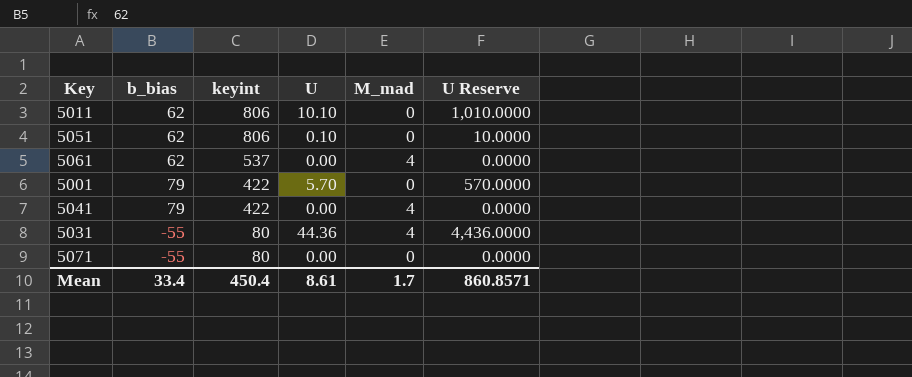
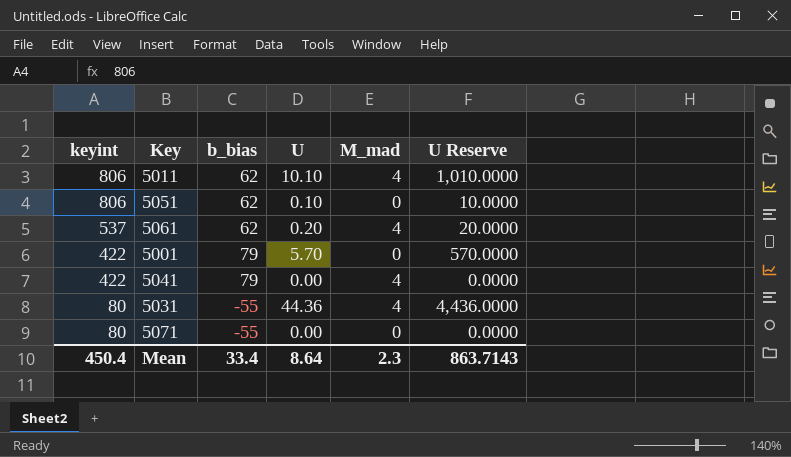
column keyint | position: 3 -> 1
5011 | M_mad: 0 -> 4
5061 | U: 0.00 -> 0.20
5061 | U Reserve: 0.0000 -> 20.0000
Mean | U: 8.61 -> 8.64
Mean | M_mad: 1.7 -> 2.3
Mean | U Reserve: 860.8571 -> 863.7143

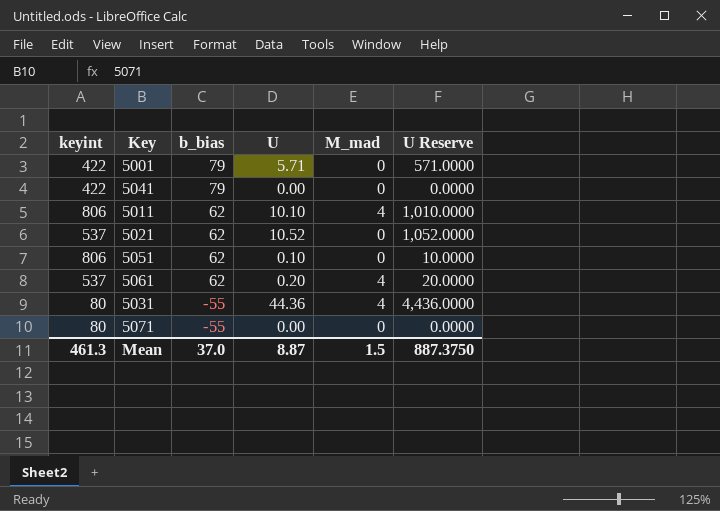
row order: keyint descending -> b_bias descending
5001 | U: 5.70 -> 5.71
5001 | U Reserve: 570.0000 -> 571.0000
5041 | M_mad: 4 -> 0
row 5021: none -> 537 | 62 | 10.52 | 0 | 1,052.0000
Mean | keyint: 450.4 -> 461.3
Mean | b_bias: 33.4 -> 37.0
Mean | U: 8.64 -> 8.87
Mean | M_mad: 2.3 -> 1.5
Mean | U Reserve: 863.7143 -> 887.3750

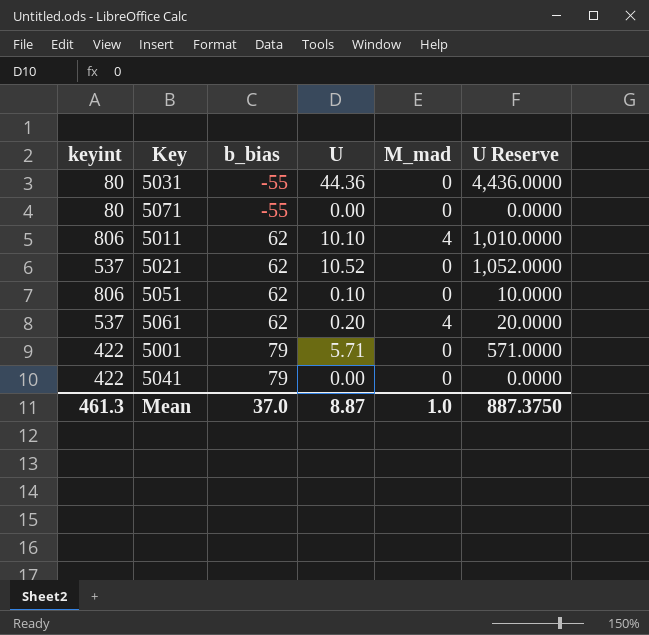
row order: b_bias descending -> b_bias ascending
5031 | M_mad: 4 -> 0
Mean | M_mad: 1.5 -> 1.0

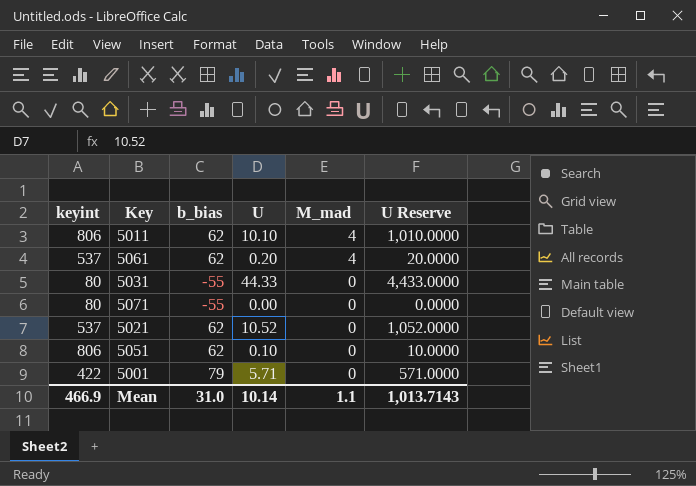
row order: b_bias ascending -> M_mad descending
row 5041: 422 | 79 | 0.00 | 0 | 0.0000 -> none
5031 | U: 44.36 -> 44.33
5031 | U Reserve: 4,436.0000 -> 4,433.0000
Mean | keyint: 461.3 -> 466.9
Mean | b_bias: 37.0 -> 31.0
Mean | U: 8.87 -> 10.14
Mean | M_mad: 1.0 -> 1.1
Mean | U Reserve: 887.3750 -> 1,013.7143

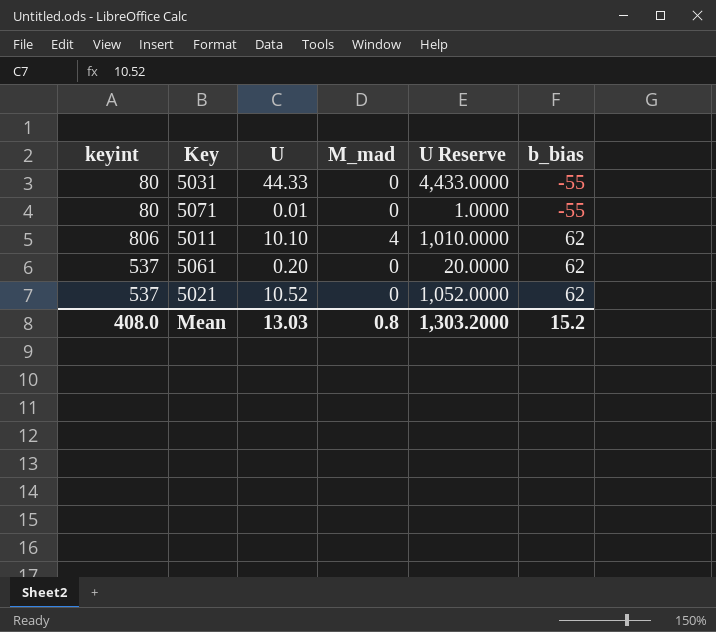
row order: M_mad descending -> b_bias ascending
column b_bias | position: 3 -> 6
row 5051: 806 | 62 | 0.10 | 0 | 10.0000 -> none
row 5001: 422 | 79 | 5.71 | 0 | 571.0000 -> none
5071 | U: 0.00 -> 0.01
5071 | U Reserve: 0.0000 -> 1.0000
5061 | M_mad: 4 -> 0
Mean | keyint: 466.9 -> 408.0
Mean | U: 10.14 -> 13.03
Mean | M_mad: 1.1 -> 0.8
Mean | U Reserve: 1,013.7143 -> 1,303.2000
Mean | b_bias: 31.0 -> 15.2

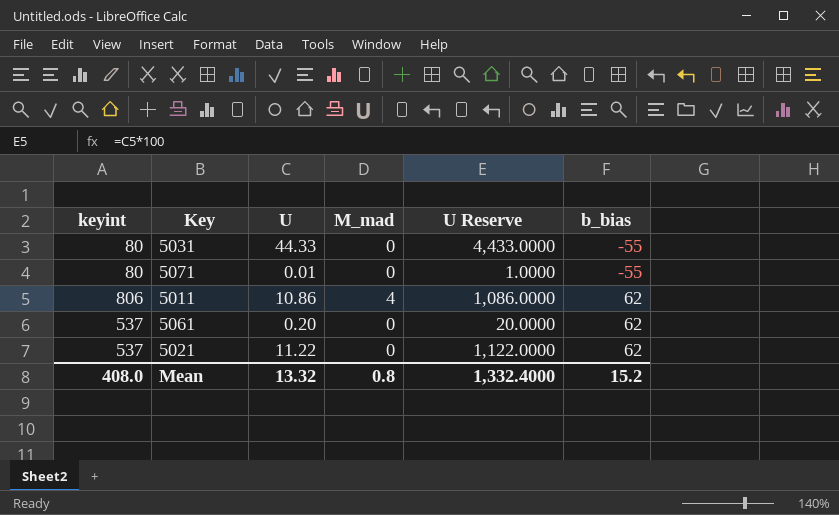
5011 | U: 10.10 -> 10.86
5011 | U Reserve: 1,010.0000 -> 1,086.0000
5021 | U: 10.52 -> 11.22
5021 | U Reserve: 1,052.0000 -> 1,122.0000
Mean | U: 13.03 -> 13.32
Mean | U Reserve: 1,303.2000 -> 1,332.4000

